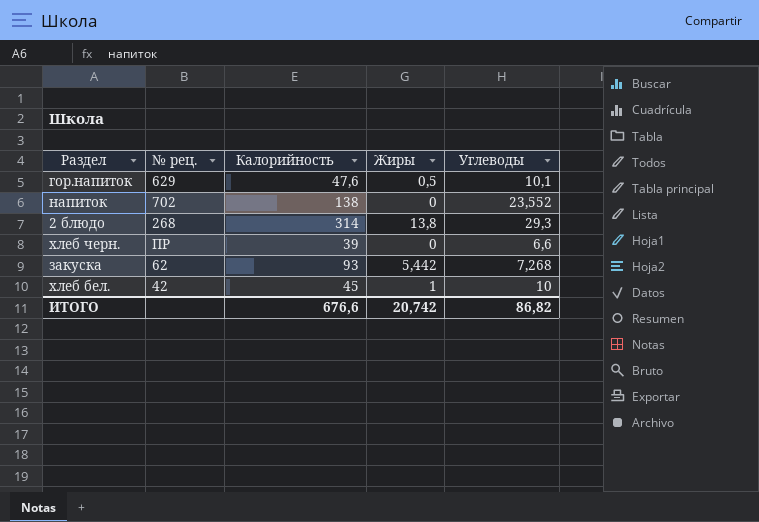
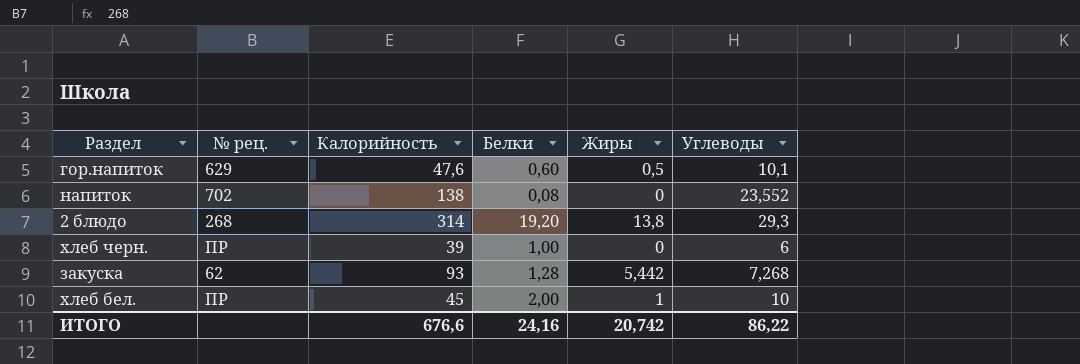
column Белки | position: none -> 4
хлеб черн. | Углеводы: 6,6 -> 6
хлеб бел. | № рец.: 42 -> ПР
ИТОГО | Углеводы: 86,82 -> 86,22

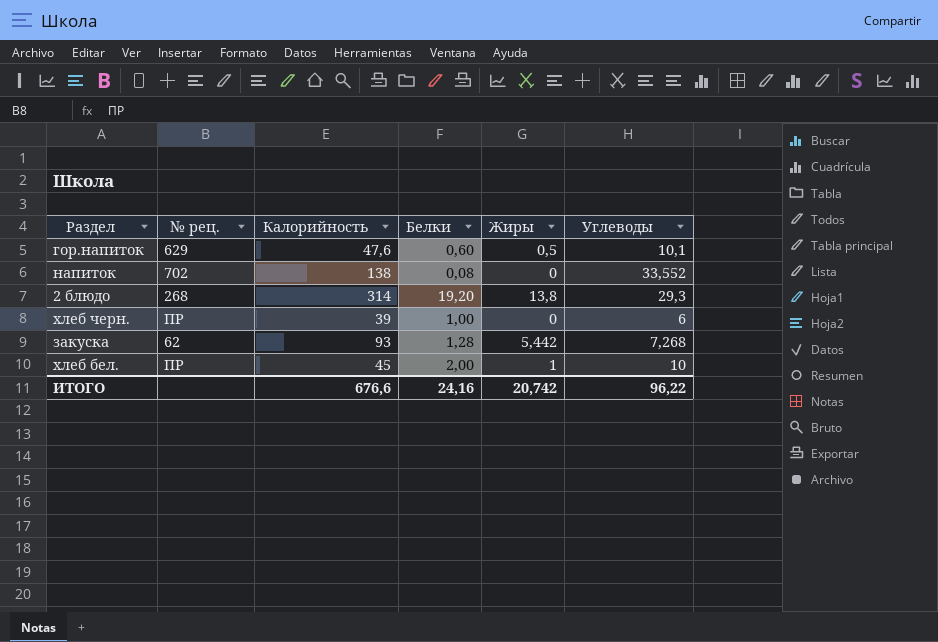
напиток | Углеводы: 23,552 -> 33,552
ИТОГО | Углеводы: 86,22 -> 96,22

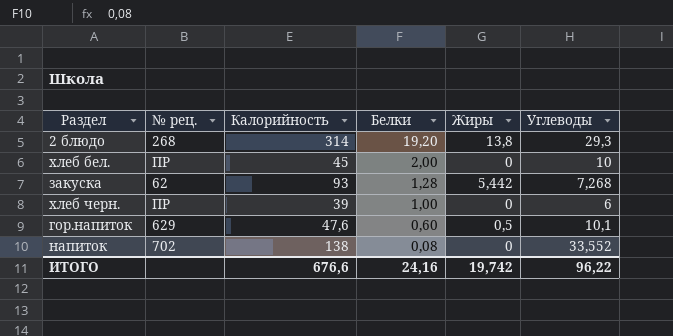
row order: none -> Белки descending
хлеб бел. | Жиры: 1 -> 0
ИТОГО | Жиры: 20,742 -> 19,742

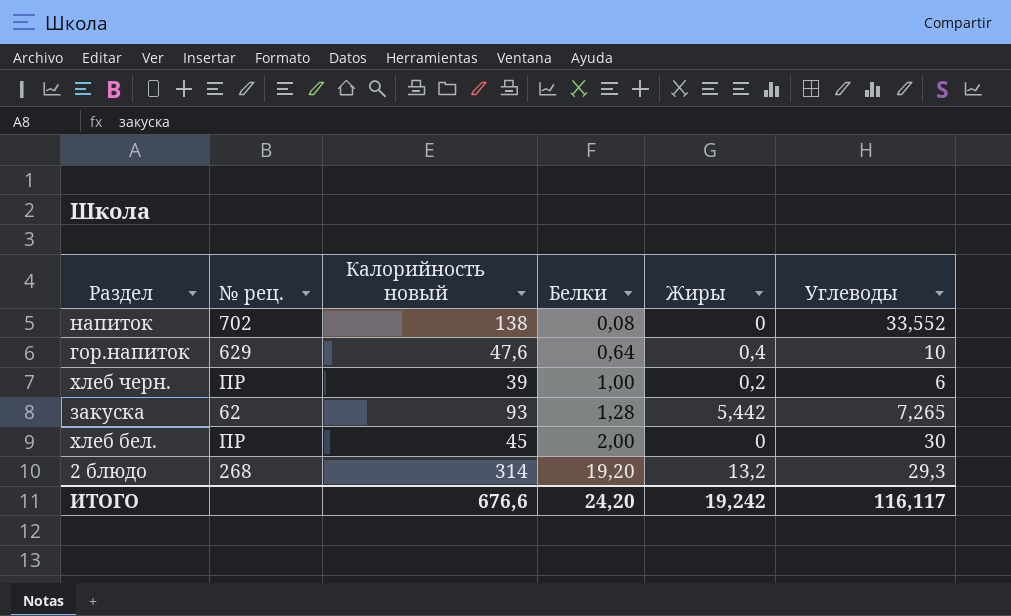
row order: Белки descending -> Белки ascending
column name: Калорийность -> Калорийность новый
гор.напиток | Белки: 0,60 -> 0,64
гор.напиток | Жиры: 0,5 -> 0,4
гор.напиток | Углеводы: 10,1 -> 10
хлеб черн. | Жиры: 0 -> 0,2
закуска | Углеводы: 7,268 -> 7,265
хлеб бел. | Углеводы: 10 -> 30
2 блюдо | Жиры: 13,8 -> 13,2
ИТОГО | Белки: 24,16 -> 24,20
ИТОГО | Жиры: 19,742 -> 19,242
ИТОГО | Углеводы: 96,22 -> 116,117

